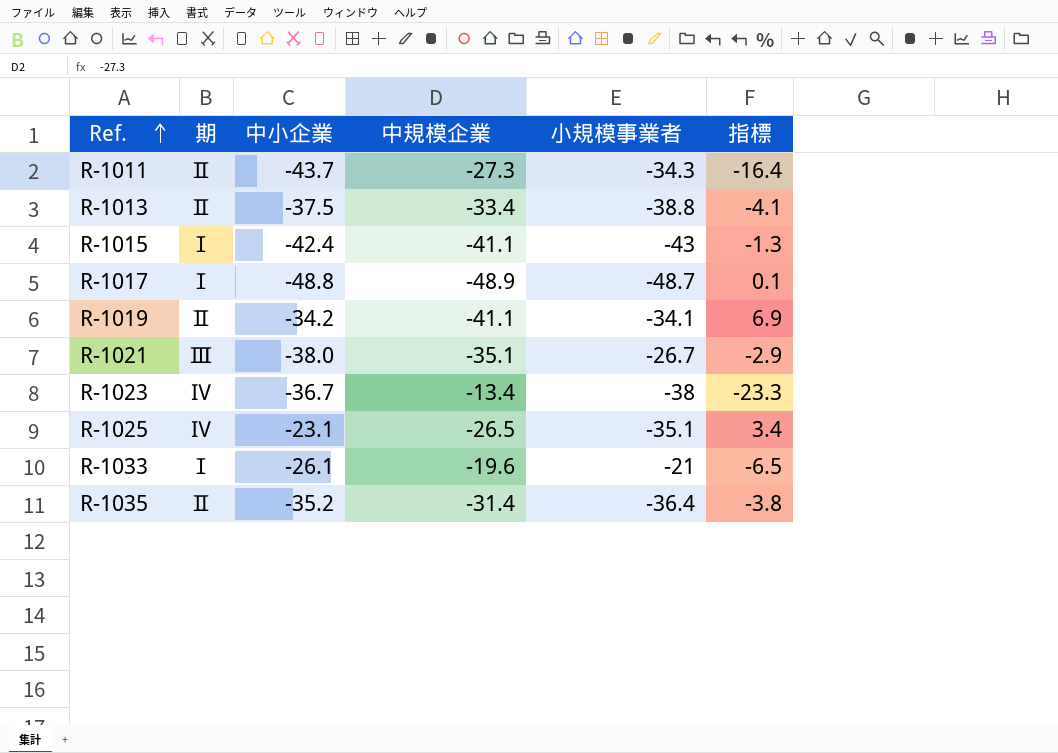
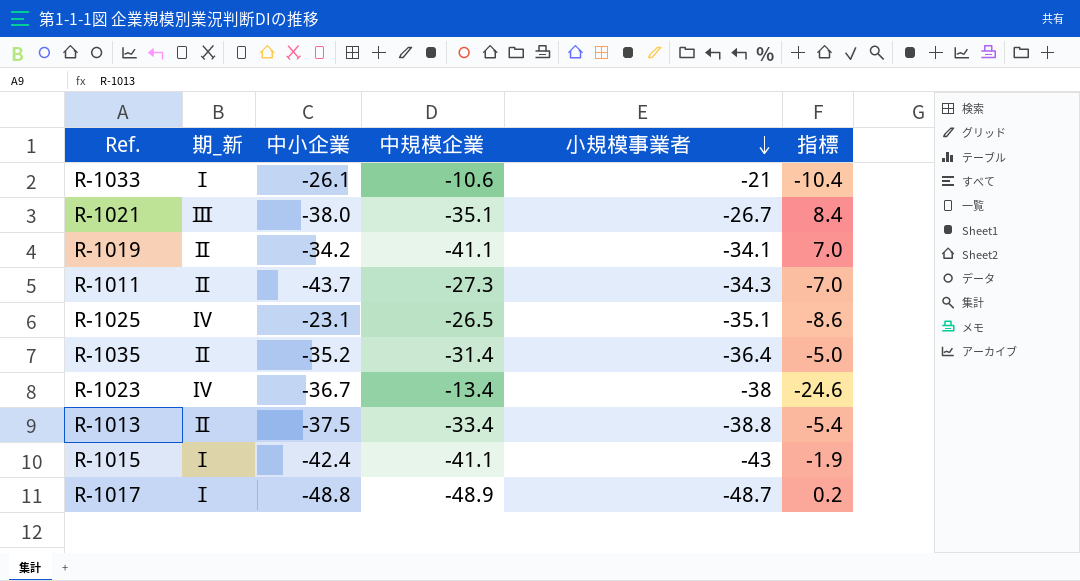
row order: Ref. ascending -> 小規模事業者 descending
column name: 期 -> 期_新
column 指標 | formula: [中小企業] - [中規模企業] -> [小規模事業者] - [中規模企業]
R-1033 | 中規模企業: -19.6 -> -10.6

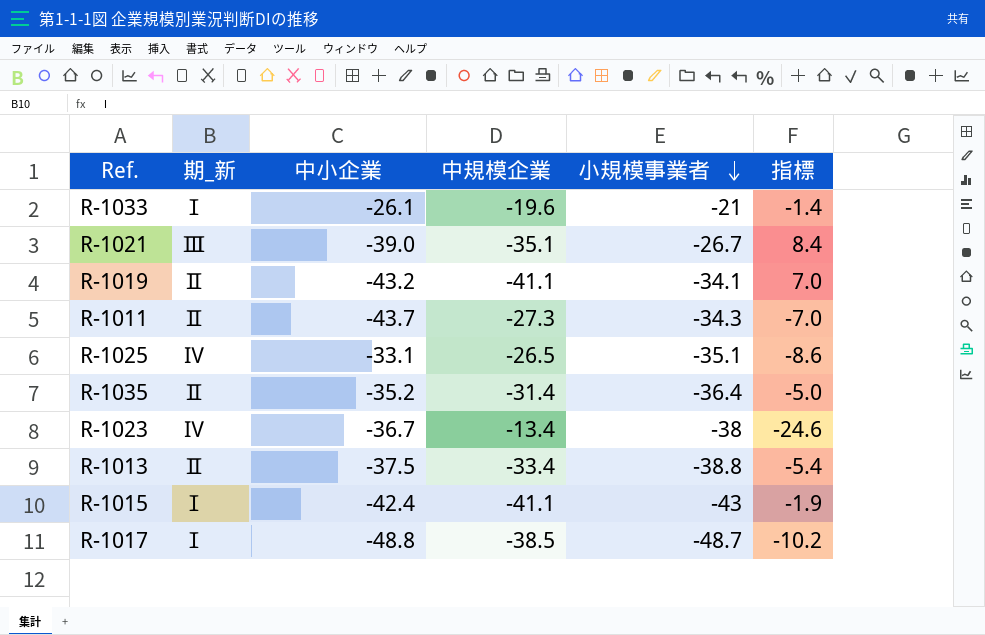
R-1033 | 中規模企業: -10.6 -> -19.6
R-1033 | 指標: -10.4 -> -1.4
R-1021 | 中小企業: -38.0 -> -39.0
R-1019 | 中小企業: -34.2 -> -43.2
R-1025 | 中小企業: -23.1 -> -33.1
R-1017 | 中規模企業: -48.9 -> -38.5
R-1017 | 指標: 0.2 -> -10.2

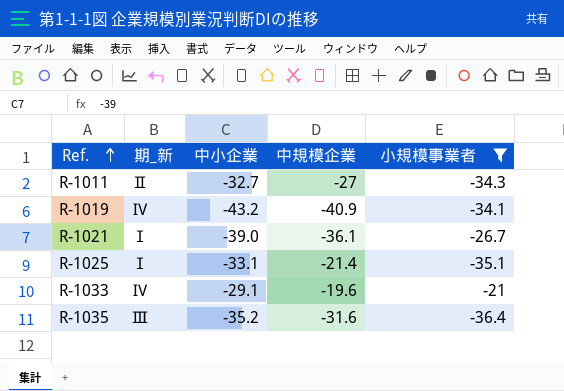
filter: none -> 小規模事業者 >= -36.4
row order: 小規模事業者 descending -> Ref. ascending
column 指標 | formula: [小規模事業者] - [中規模企業] -> none
R-1011 | 中小企業: -43.7 -> -32.7
R-1011 | 中規模企業: -27.3 -> -27
R-1019 | 期_新: Ⅱ -> Ⅳ
R-1019 | 中規模企業: -41.1 -> -40.9
R-1021 | 期_新: Ⅲ -> Ⅰ
R-1021 | 中規模企業: -35.1 -> -36.1
R-1025 | 期_新: Ⅳ -> Ⅰ
R-1025 | 中規模企業: -26.5 -> -21.4
R-1033 | 期_新: Ⅰ -> Ⅳ
R-1033 | 中小企業: -26.1 -> -29.1
R-1035 | 期_新: Ⅱ -> Ⅲ
R-1035 | 中規模企業: -31.4 -> -31.6

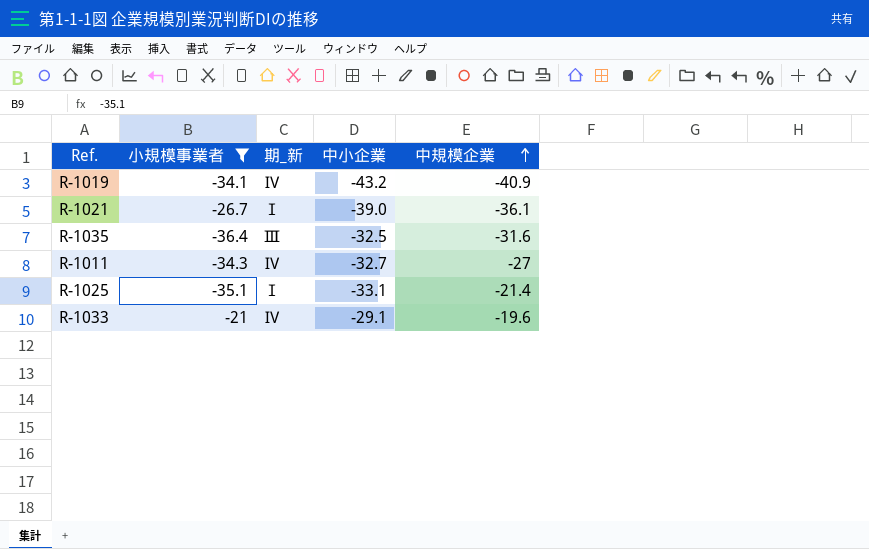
row order: Ref. ascending -> 中規模企業 ascending
column 小規模事業者 | position: 5 -> 2
R-1035 | 中小企業: -35.2 -> -32.5
R-1011 | 期_新: Ⅱ -> Ⅳ

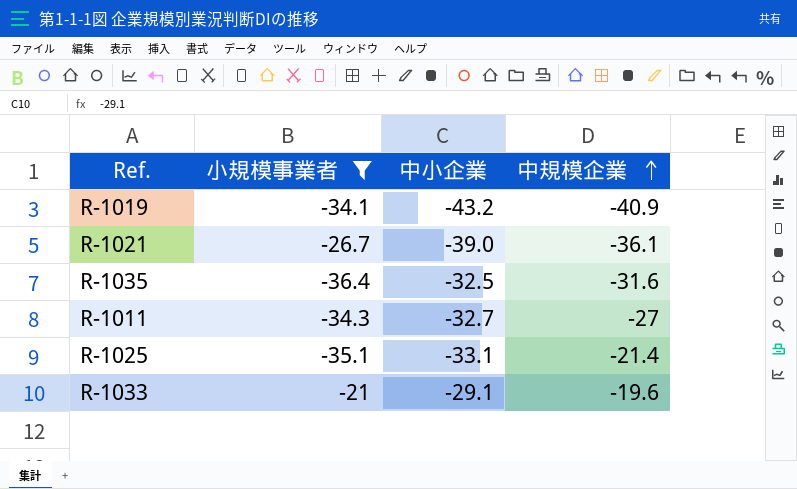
column 期_新 | position: 3 -> none

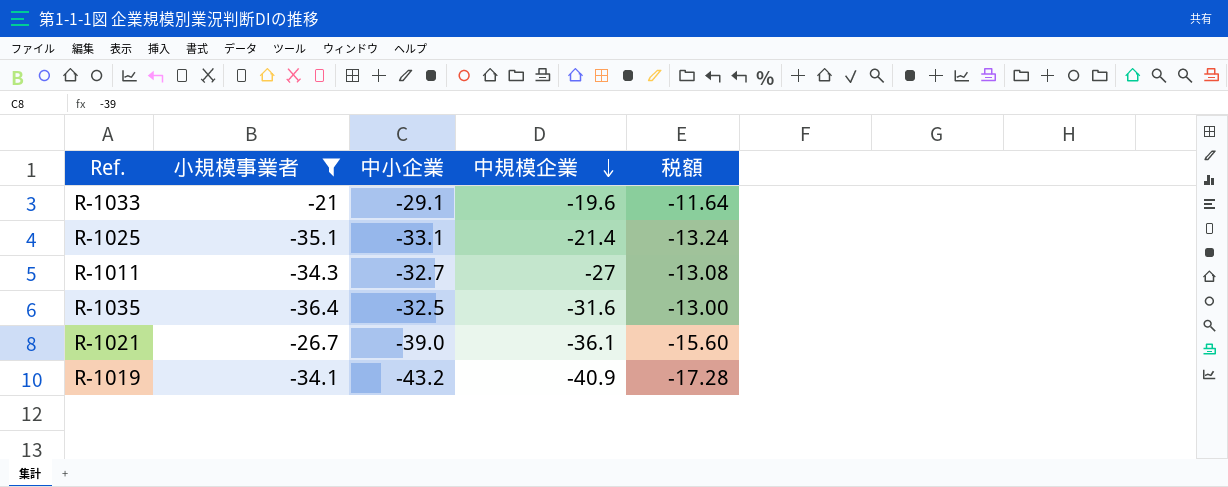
row order: 中規模企業 ascending -> 中規模企業 descending
column 税額 | formula: none -> [中小企業] * 0.4

